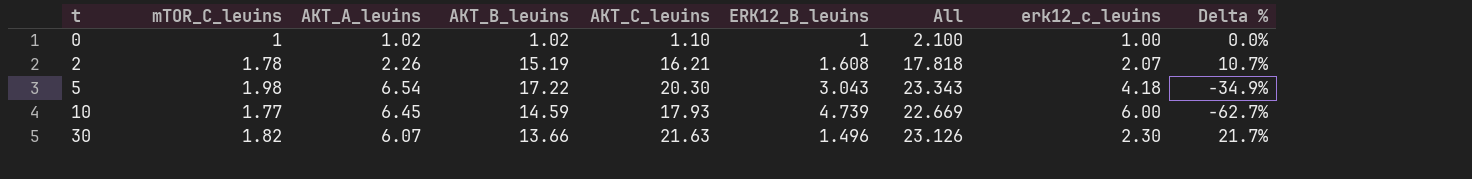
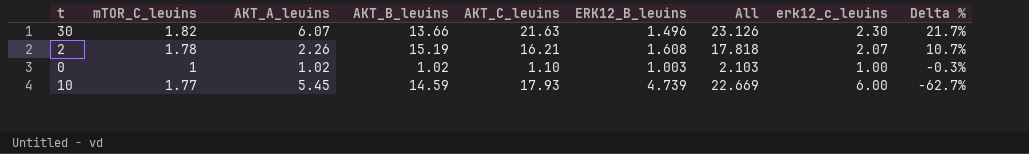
row order: t ascending -> Delta % descending
row 5: 1.98 | 6.54 | 17.22 | 20.30 | 3.043 | 23.343 | 4.18 | -34.9% -> none
0 | ERK12_B_leuins: 1 -> 1.003
0 | All: 2.100 -> 2.103
0 | Delta %: 0.0% -> -0.3%
10 | AKT_A_leuins: 6.45 -> 5.45

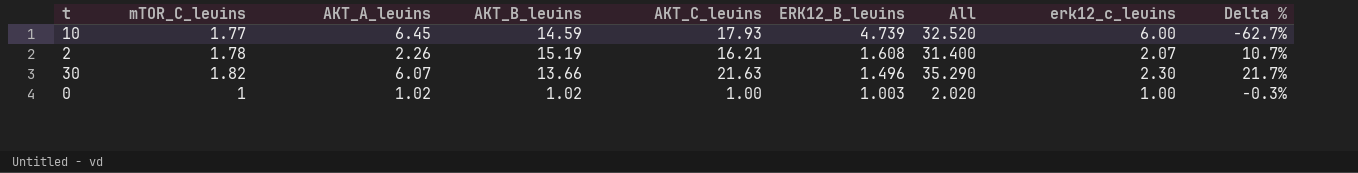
row order: Delta % descending -> ERK12_B_leuins descending
column All | formula: [AKT_C_leuins] + [ERK12_B_leuins] -> [AKT_B_leuins] + [AKT_C_leuins]
10 | AKT_A_leuins: 5.45 -> 6.45
0 | AKT_C_leuins: 1.10 -> 1.00

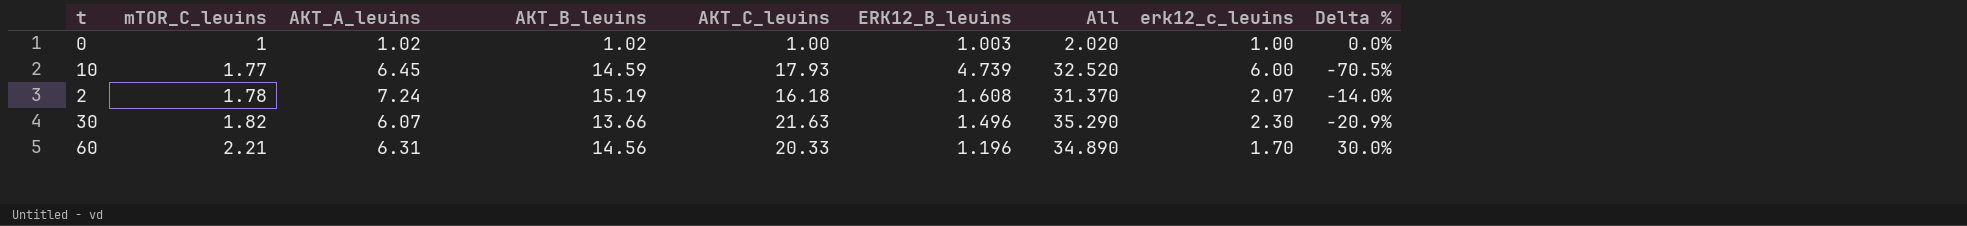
row order: ERK12_B_leuins descending -> mTOR_C_leuins ascending
column Delta % | formula: ([mTOR_C_leuins] - [ERK12_B_leuins]) / [ERK12_B_leuins] -> ([mTOR_C_leuins] - [erk12_c_leuins]) / [erk12_c_leuins]
2 | AKT_A_leuins: 2.26 -> 7.24
2 | AKT_C_leuins: 16.21 -> 16.18
2 | All: 31.400 -> 31.370
row 60: none -> 2.21 | 6.31 | 14.56 | 20.33 | 1.196 | 34.890 | 1.70 | 30.0%

